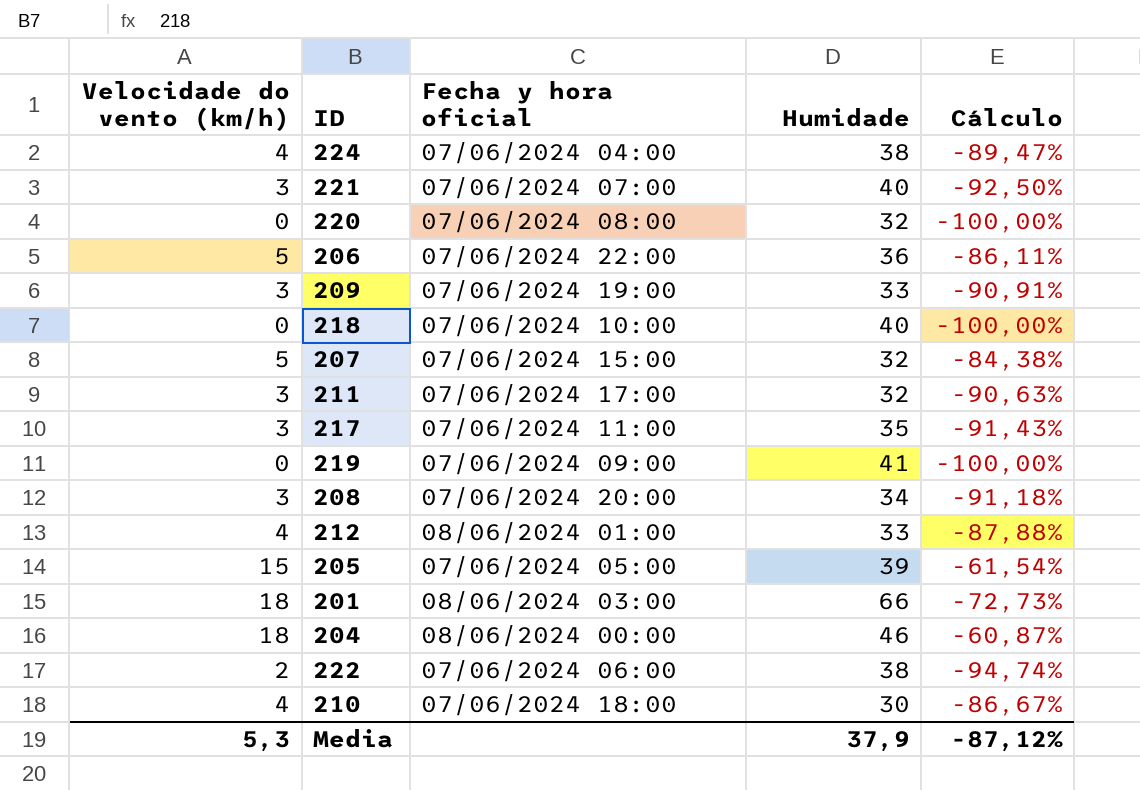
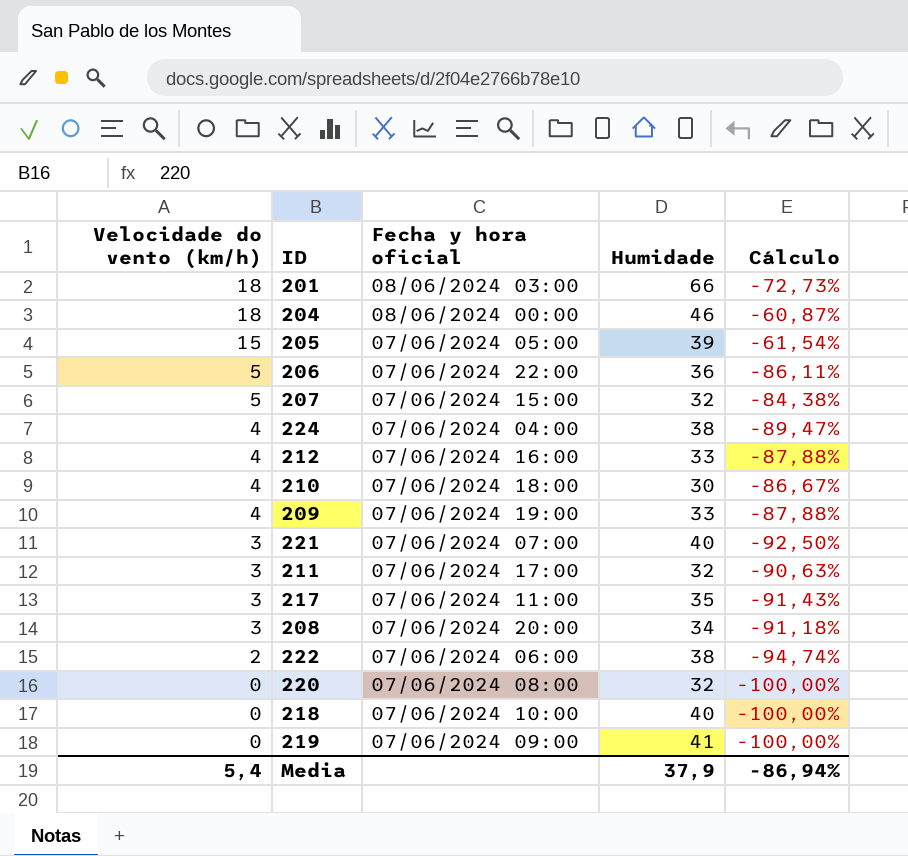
row order: none -> Velocidade do vento (km/h) descending
212 | Fecha y hora oficial: 08/06/2024 01:00 -> 07/06/2024 16:00
209 | Velocidade do vento (km/h): 3 -> 4
209 | Cálculo: -90,91% -> -87,88%
Media | Velocidade do vento (km/h): 5,3 -> 5,4
Media | Cálculo: -87,12% -> -86,94%

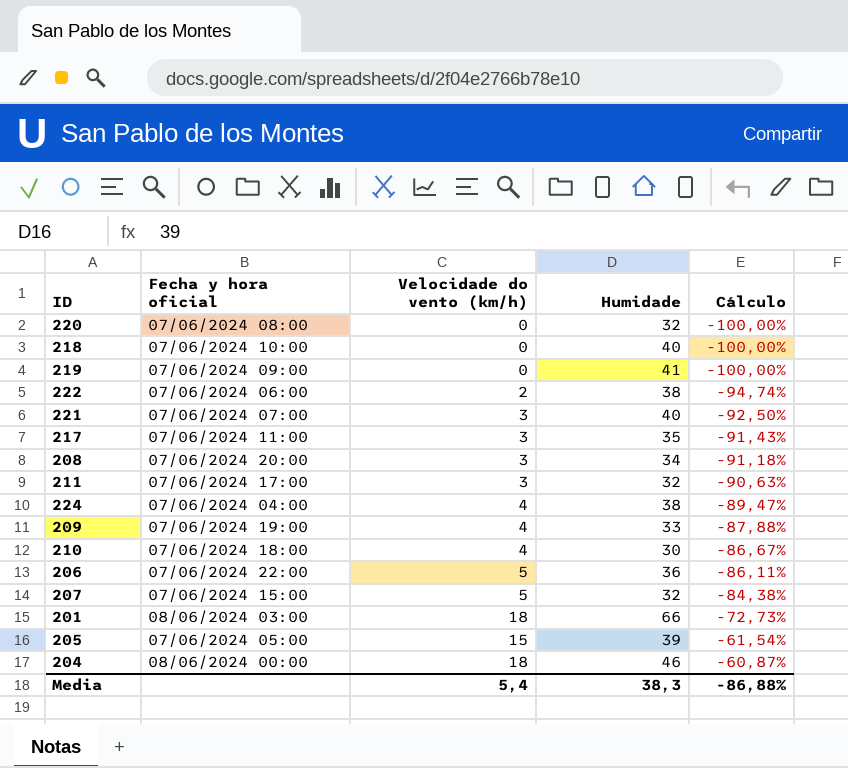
row order: Velocidade do vento (km/h) descending -> Cálculo ascending
column Velocidade do vento (km/h) | position: 1 -> 3
row 212: 4 | 07/06/2024 16:00 | 33 | -87,88% -> none
Media | Humidade: 37,9 -> 38,3
Media | Cálculo: -86,94% -> -86,88%

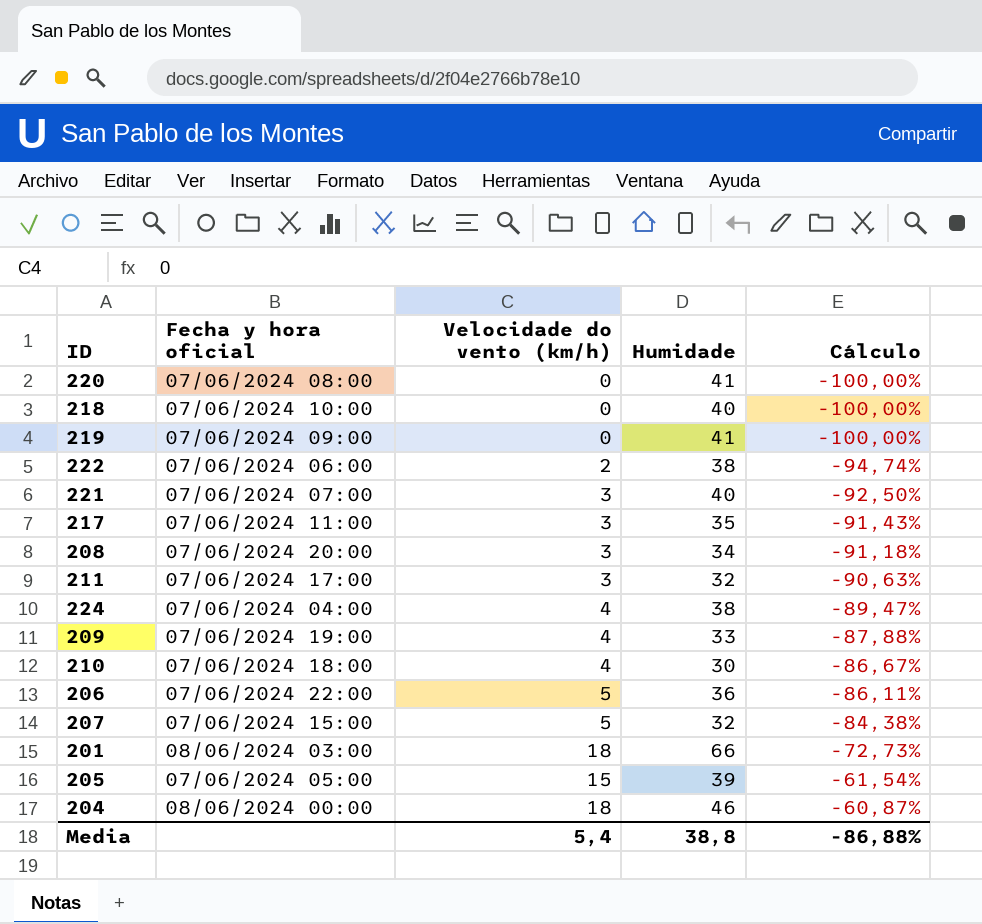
220 | Humidade: 32 -> 41
Media | Humidade: 38,3 -> 38,8

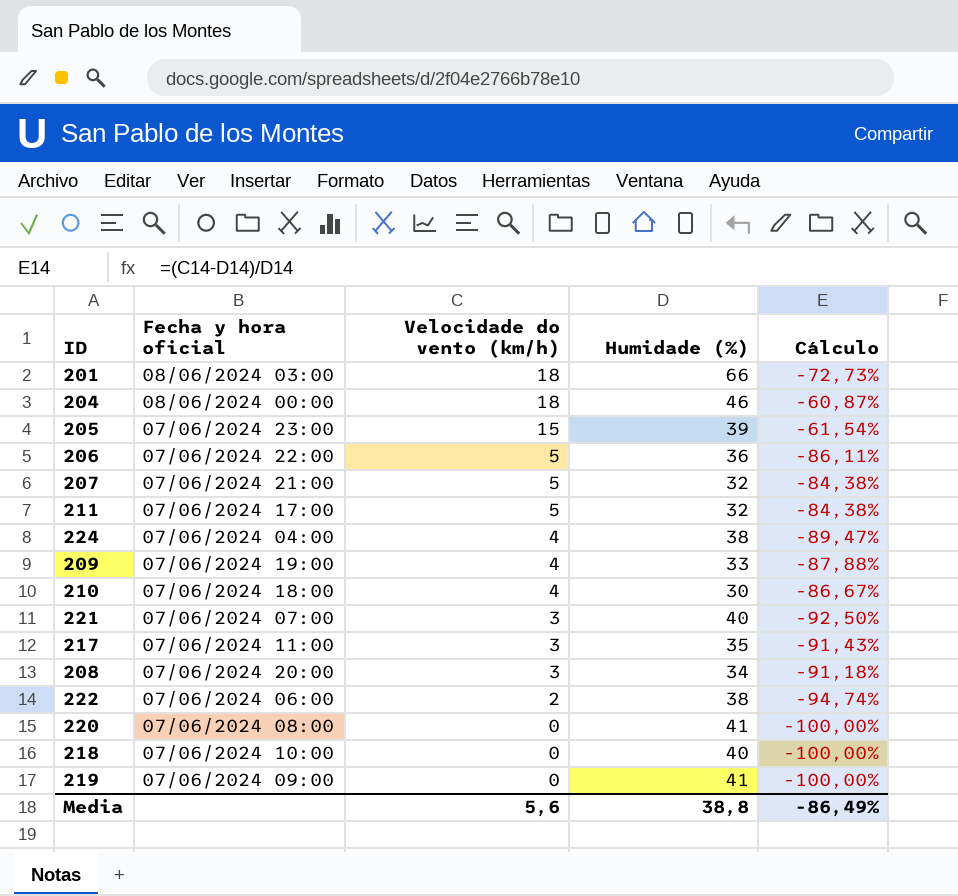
row order: Cálculo ascending -> Velocidade do vento (km/h) descending
column name: Humidade -> Humidade (%)
205 | Fecha y hora oficial: 07/06/2024 05:00 -> 07/06/2024 23:00
207 | Fecha y hora oficial: 07/06/2024 15:00 -> 07/06/2024 21:00
211 | Velocidade do vento (km/h): 3 -> 5
211 | Cálculo: -90,63% -> -84,38%
Media | Velocidade do vento (km/h): 5,4 -> 5,6
Media | Cálculo: -86,88% -> -86,49%

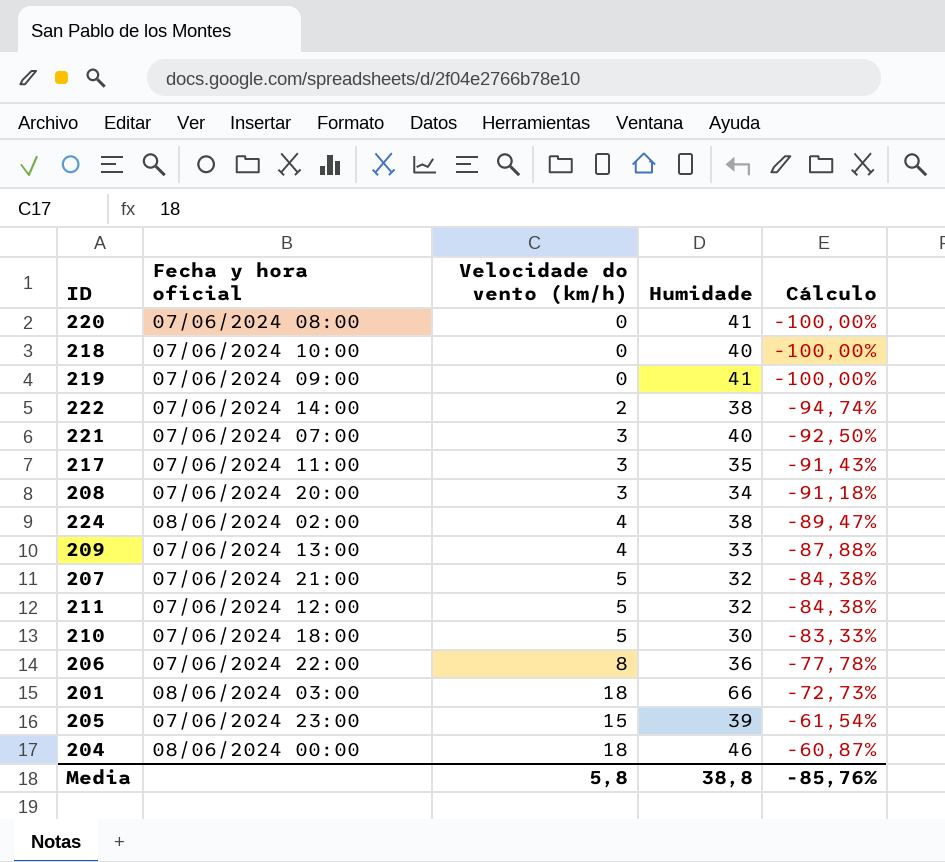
row order: Velocidade do vento (km/h) descending -> Cálculo ascending
column name: Humidade (%) -> Humidade
222 | Fecha y hora oficial: 07/06/2024 06:00 -> 07/06/2024 14:00
224 | Fecha y hora oficial: 07/06/2024 04:00 -> 08/06/2024 02:00
209 | Fecha y hora oficial: 07/06/2024 19:00 -> 07/06/2024 13:00
211 | Fecha y hora oficial: 07/06/2024 17:00 -> 07/06/2024 12:00
210 | Velocidade do vento (km/h): 4 -> 5
210 | Cálculo: -86,67% -> -83,33%
206 | Velocidade do vento (km/h): 5 -> 8
206 | Cálculo: -86,11% -> -77,78%
Media | Velocidade do vento (km/h): 5,6 -> 5,8
Media | Cálculo: -86,49% -> -85,76%

